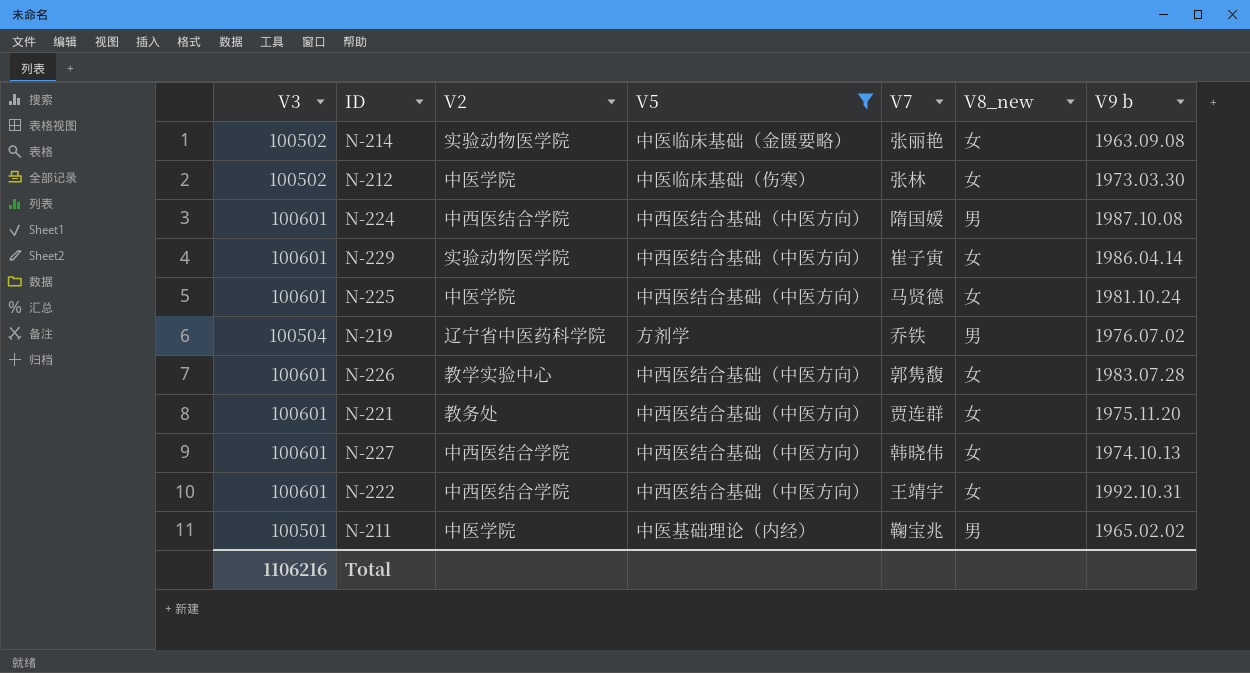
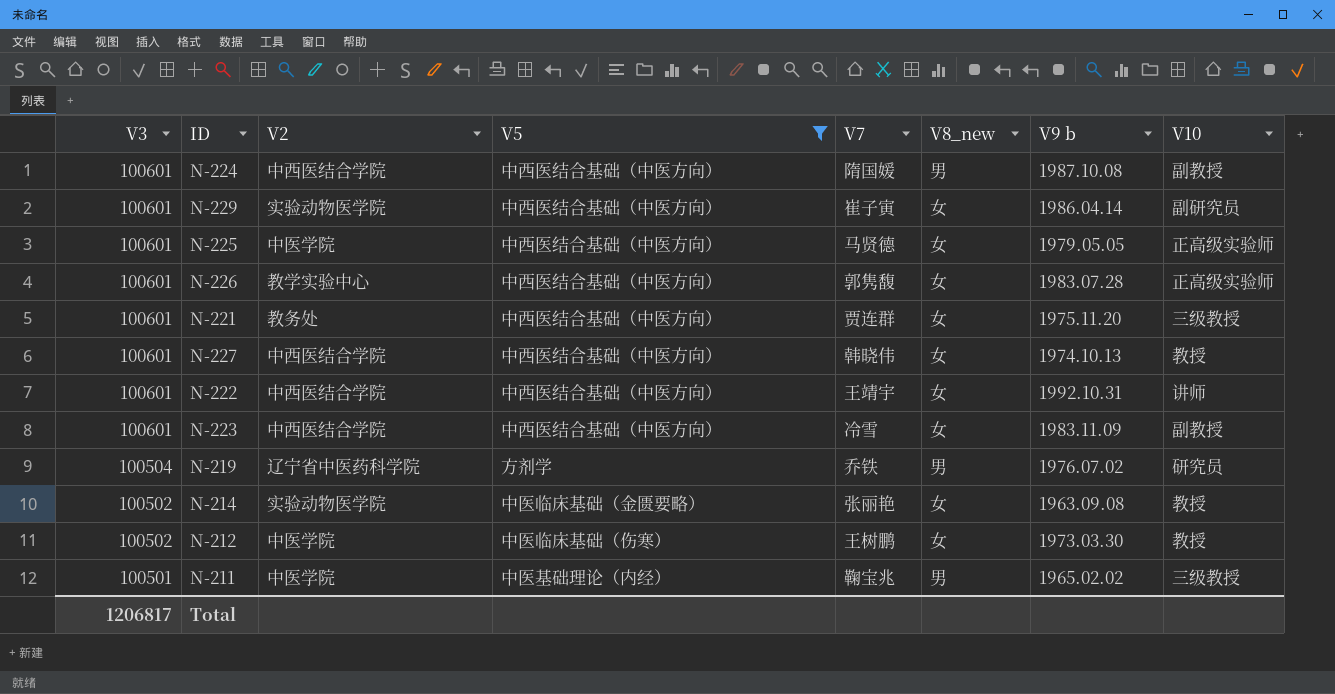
row order: none -> V3 descending
column V10 | position: none -> 8
N-225 | V9 b: 1981.10.24 -> 1979.05.05
row N-223: none -> 100601 | 中西医结合学院 | 中西医结合基础（中医方向） | 冷雪 | 女 | 1983.11.09 | 副教授
N-212 | V7: 张林 -> 王树鹏
Total | V3: 1106216 -> 1206817

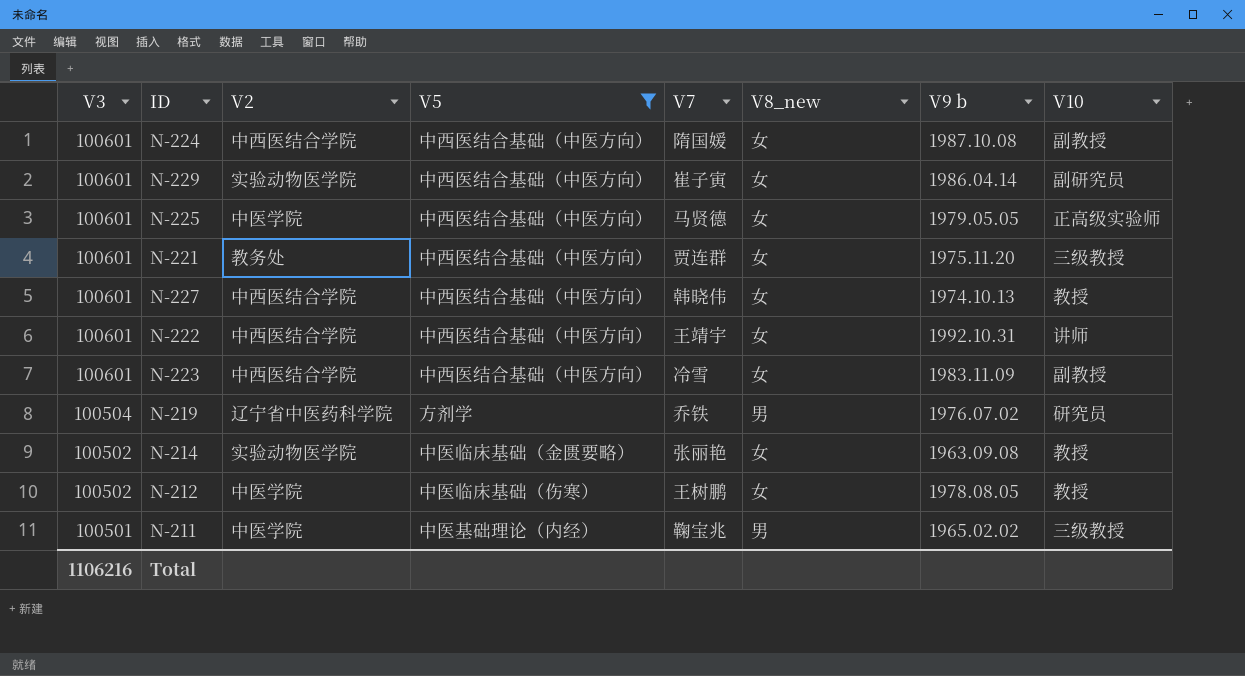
row N-226: 100601 | 教学实验中心 | 中西医结合基础（中医方向） | 郭隽馥 | 女 | 1983.07.28 | 正高级实验师 -> none
N-224 | V8_new: 男 -> 女
N-212 | V9 b: 1973.03.30 -> 1978.08.05
Total | V3: 1206817 -> 1106216

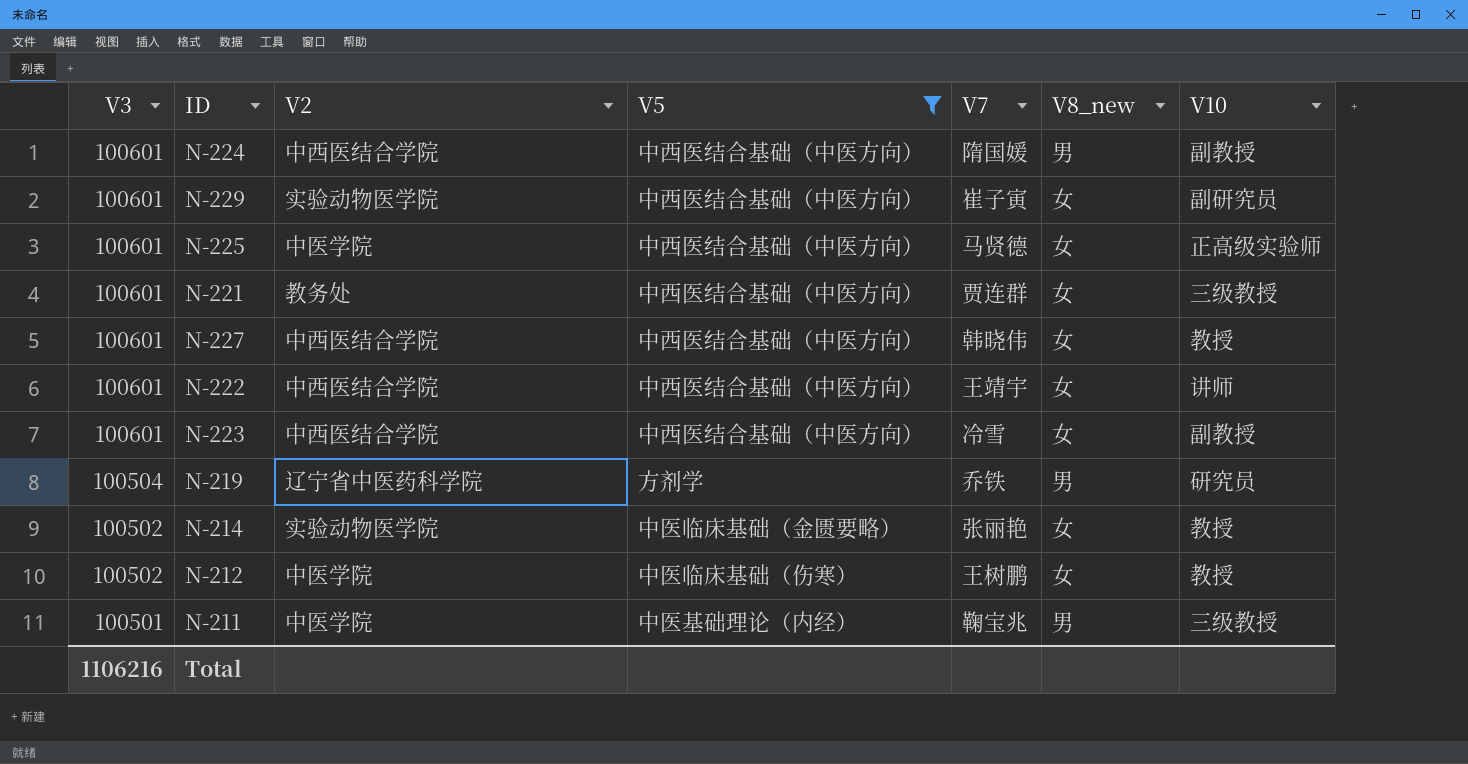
column V9 b | position: 7 -> none
N-224 | V8_new: 女 -> 男

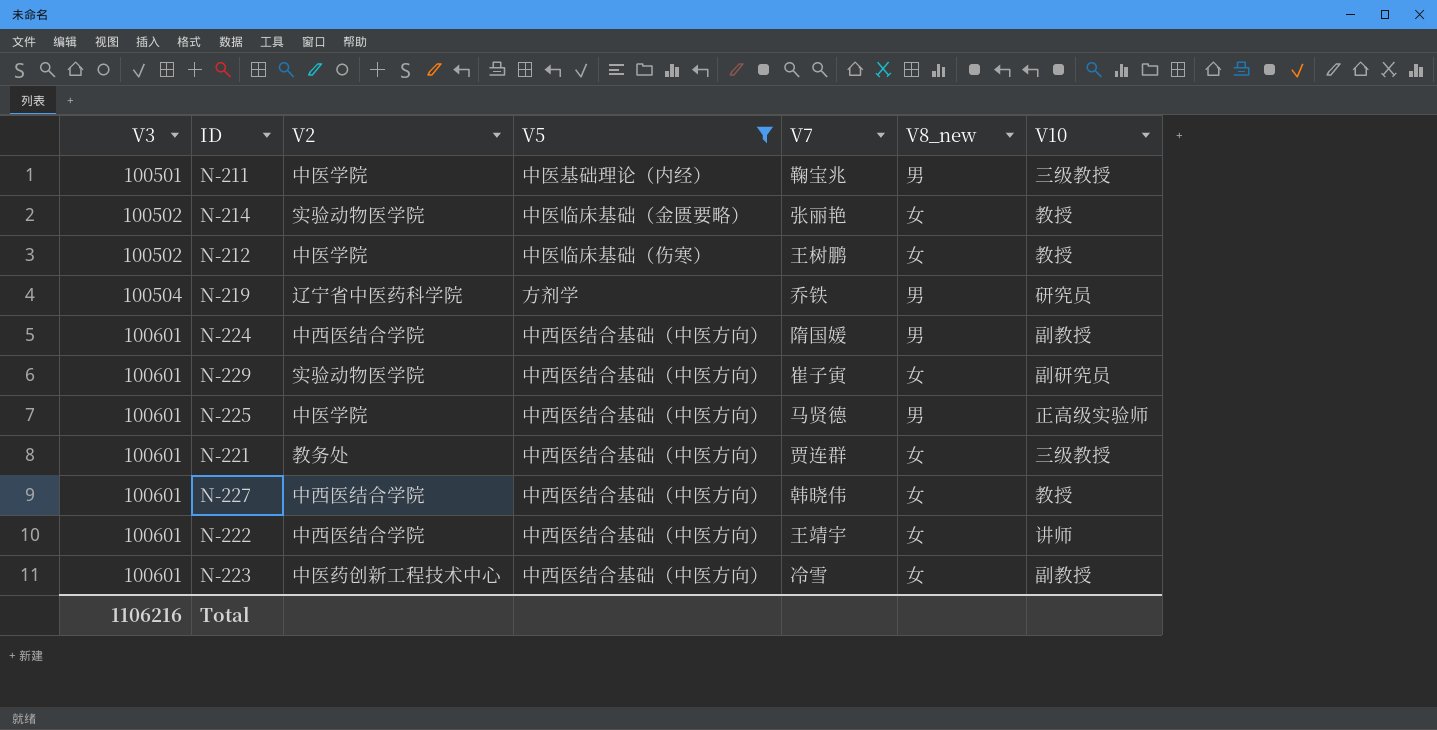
row order: V3 descending -> V3 ascending
N-225 | V8_new: 女 -> 男
N-223 | V2: 中西医结合学院 -> 中医药创新工程技术中心

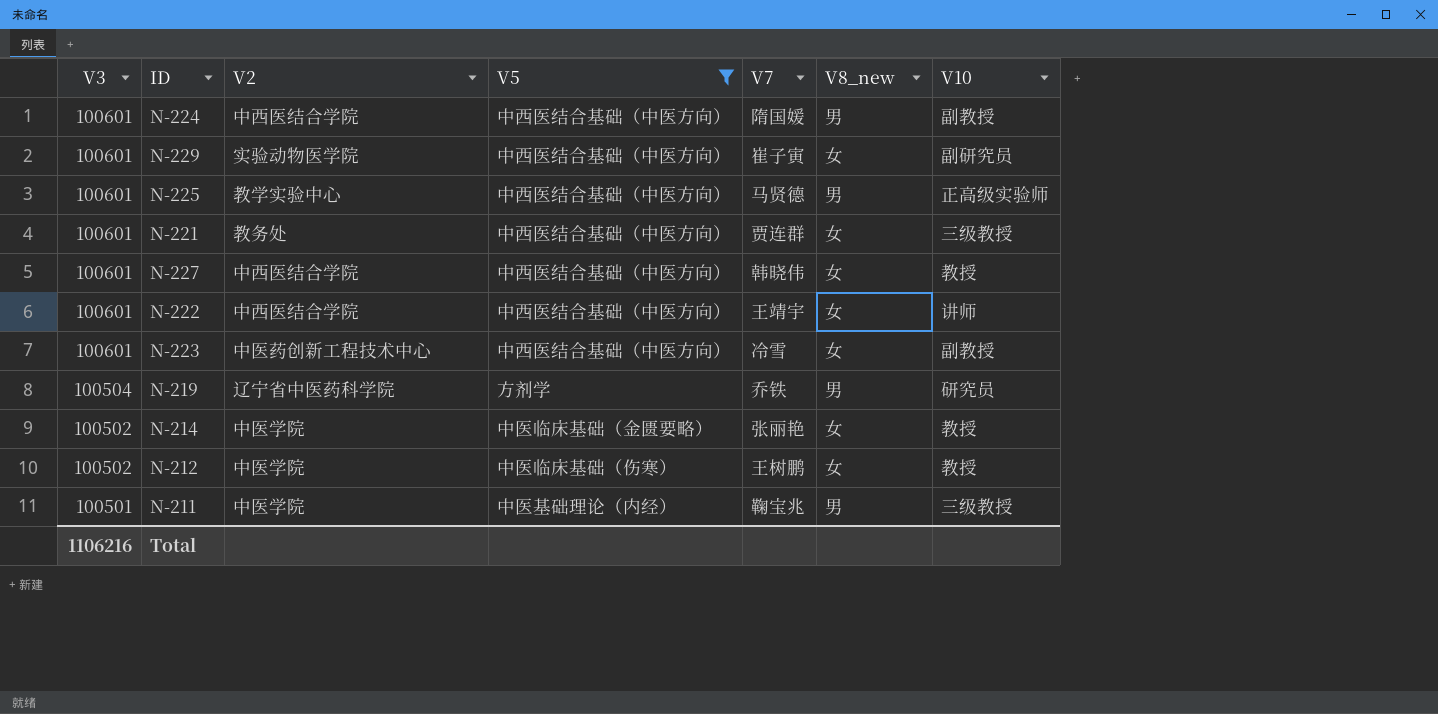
row order: V3 ascending -> V3 descending
N-225 | V2: 中医学院 -> 教学实验中心
N-214 | V2: 实验动物医学院 -> 中医学院

